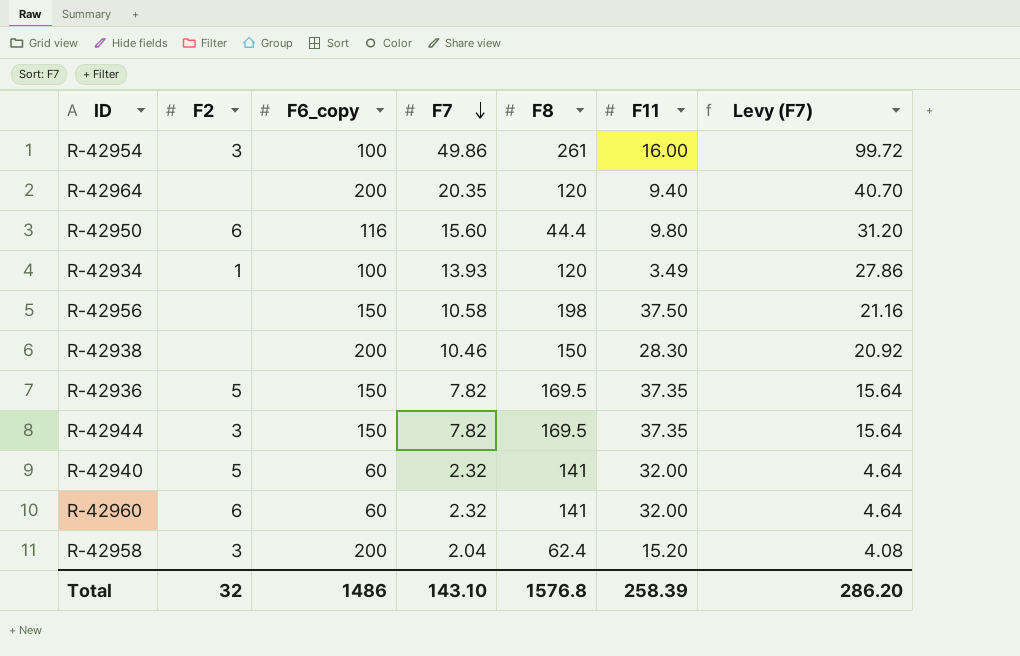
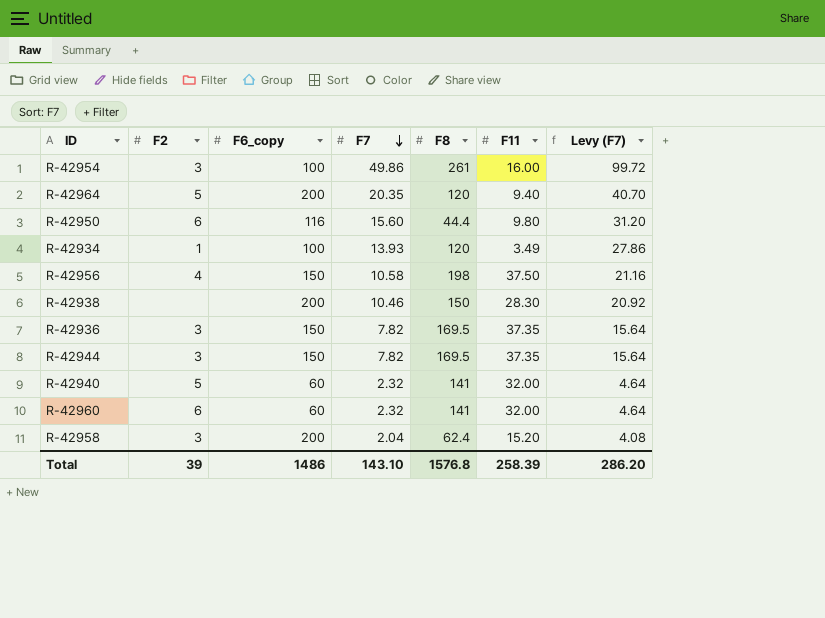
R-42964 | F2: none -> 5
R-42956 | F2: none -> 4
R-42936 | F2: 5 -> 3
Total | F2: 32 -> 39

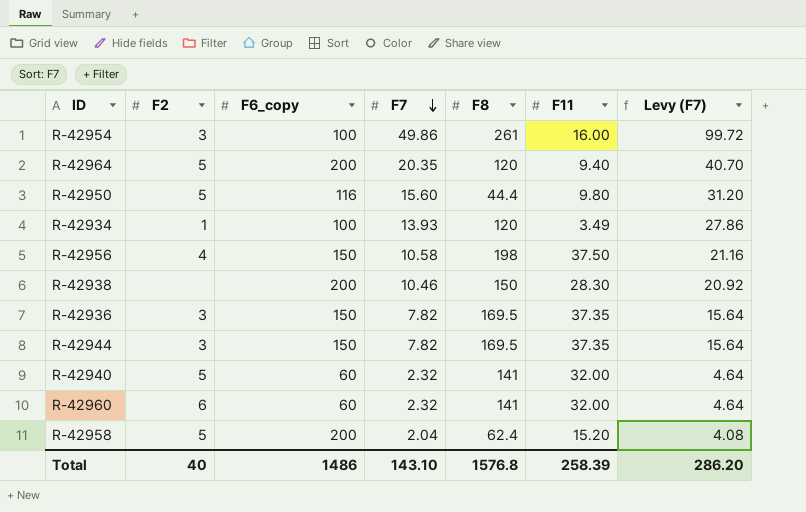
R-42950 | F2: 6 -> 5
R-42958 | F2: 3 -> 5
Total | F2: 39 -> 40

